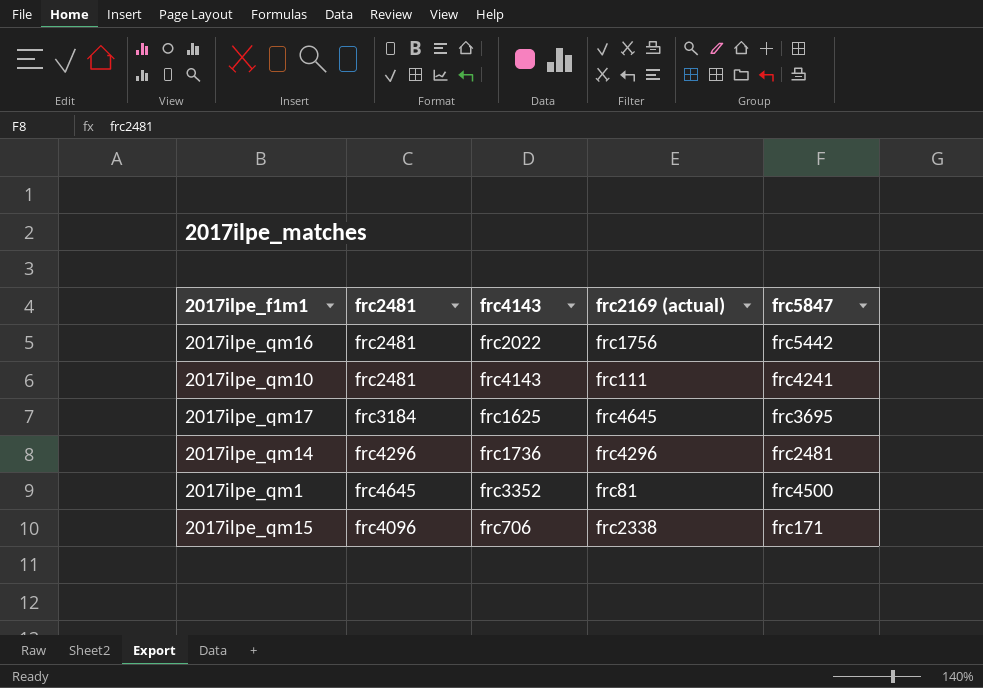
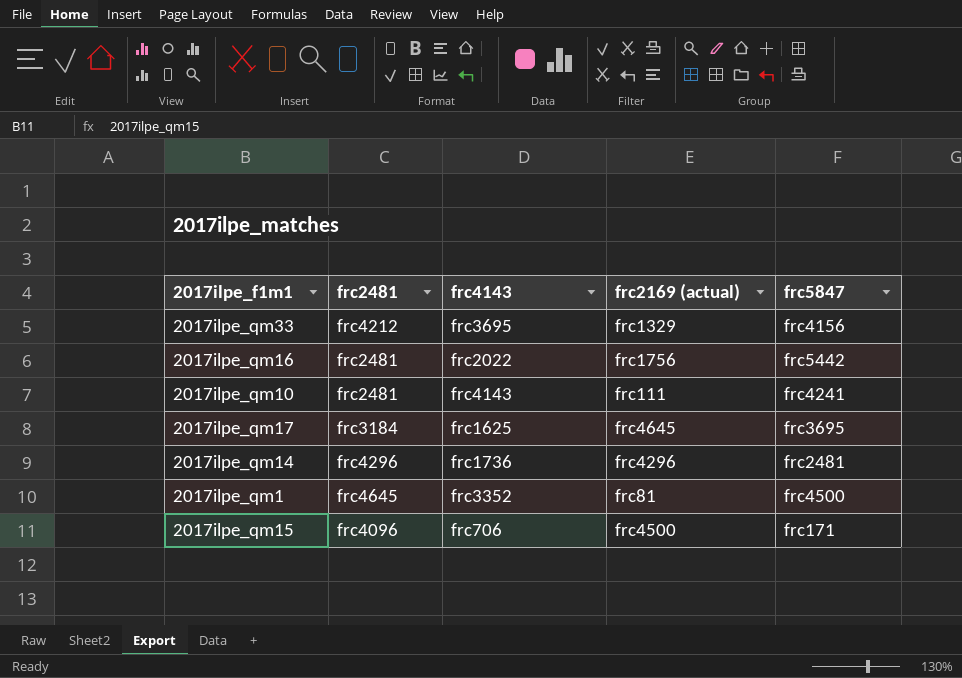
row 2017ilpe_qm33: none -> frc4212 | frc3695 | frc1329 | frc4156
2017ilpe_qm15 | frc2169 (actual): frc2338 -> frc4500

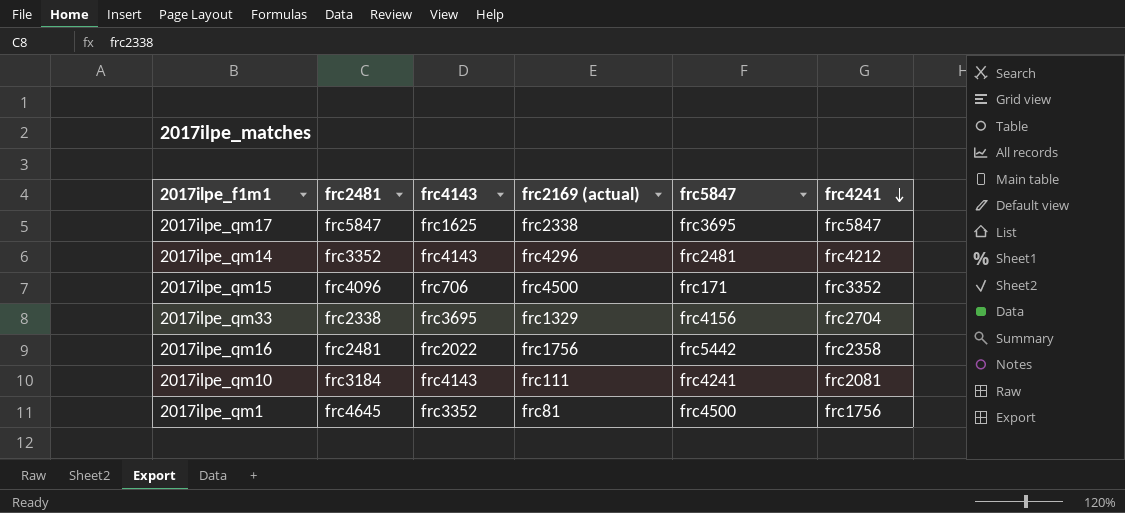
row order: none -> frc4241 descending
column frc4241 | position: none -> 6
2017ilpe_qm17 | frc2481: frc3184 -> frc5847
2017ilpe_qm17 | frc2169 (actual): frc4645 -> frc2338
2017ilpe_qm14 | frc2481: frc4296 -> frc3352
2017ilpe_qm14 | frc4143: frc1736 -> frc4143
2017ilpe_qm33 | frc2481: frc4212 -> frc2338
2017ilpe_qm10 | frc2481: frc2481 -> frc3184

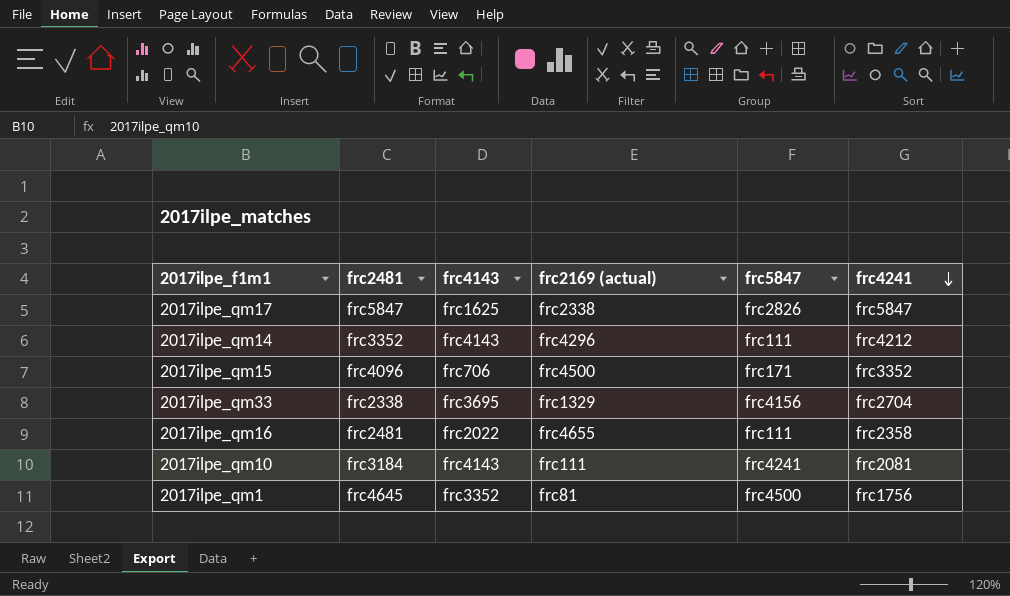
2017ilpe_qm17 | frc5847: frc3695 -> frc2826
2017ilpe_qm14 | frc5847: frc2481 -> frc111
2017ilpe_qm16 | frc2169 (actual): frc1756 -> frc4655
2017ilpe_qm16 | frc5847: frc5442 -> frc111

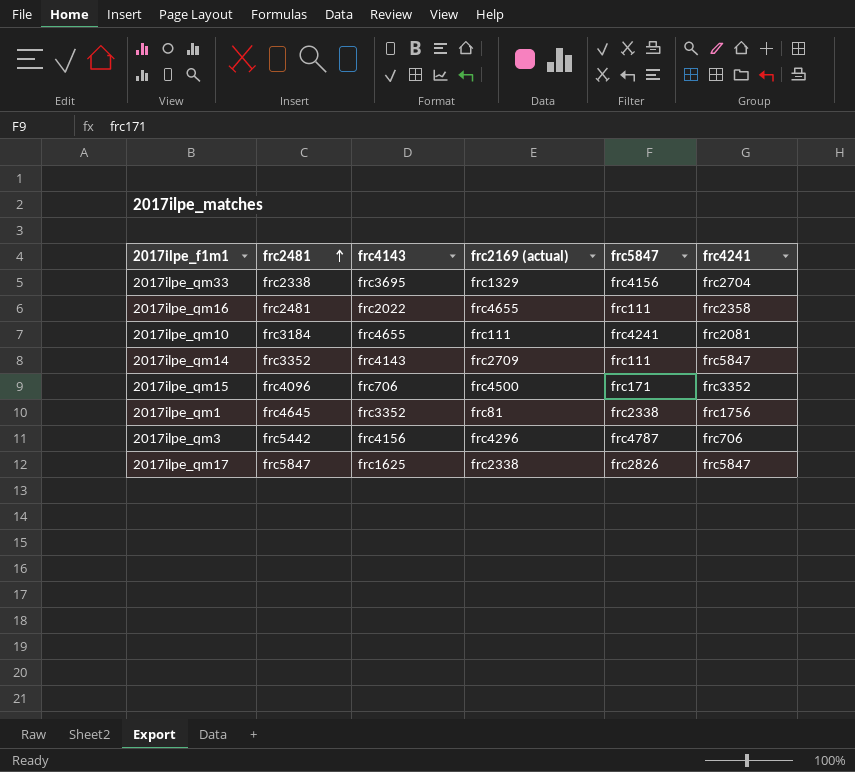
row order: frc4241 descending -> frc2481 ascending
2017ilpe_qm10 | frc4143: frc4143 -> frc4655
2017ilpe_qm14 | frc2169 (actual): frc4296 -> frc2709
2017ilpe_qm14 | frc4241: frc4212 -> frc5847
2017ilpe_qm1 | frc5847: frc4500 -> frc2338
row 2017ilpe_qm3: none -> frc5442 | frc4156 | frc4296 | frc4787 | frc706

